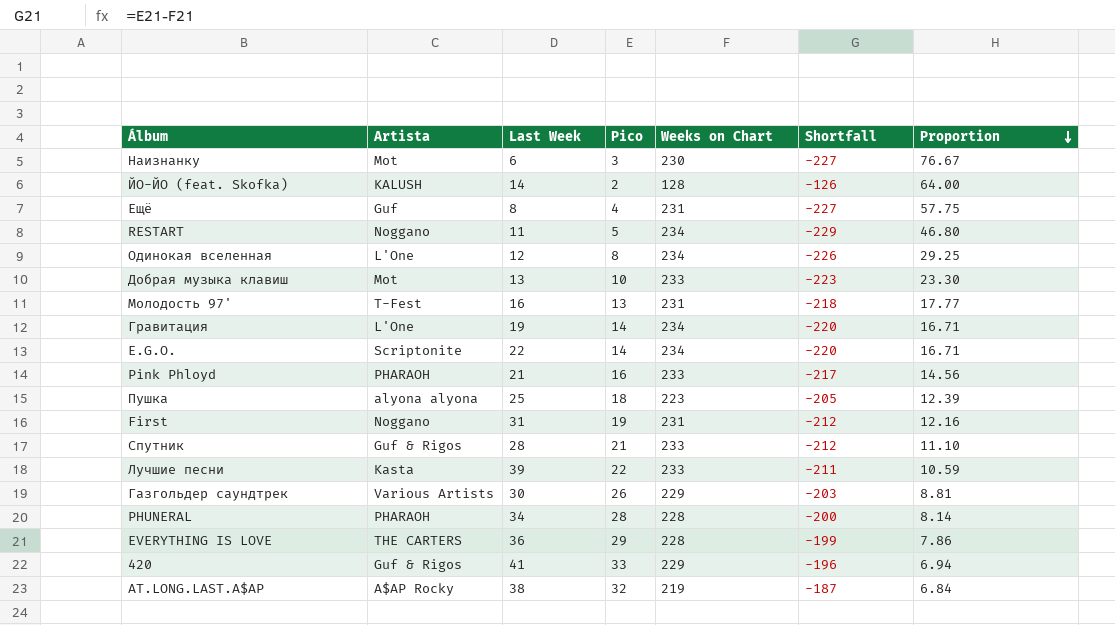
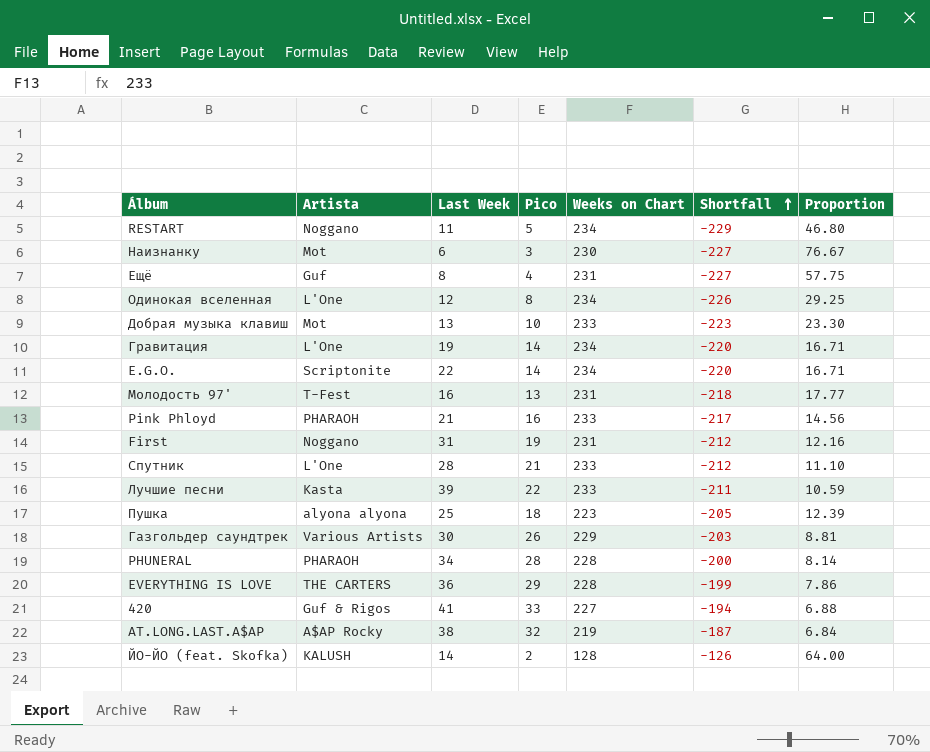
row order: Proportion descending -> Shortfall ascending
Спутник | Artista: Guf & Rigos -> L'One
420 | Weeks on Chart: 229 -> 227
420 | Shortfall: -196 -> -194
420 | Proportion: 6.94 -> 6.88

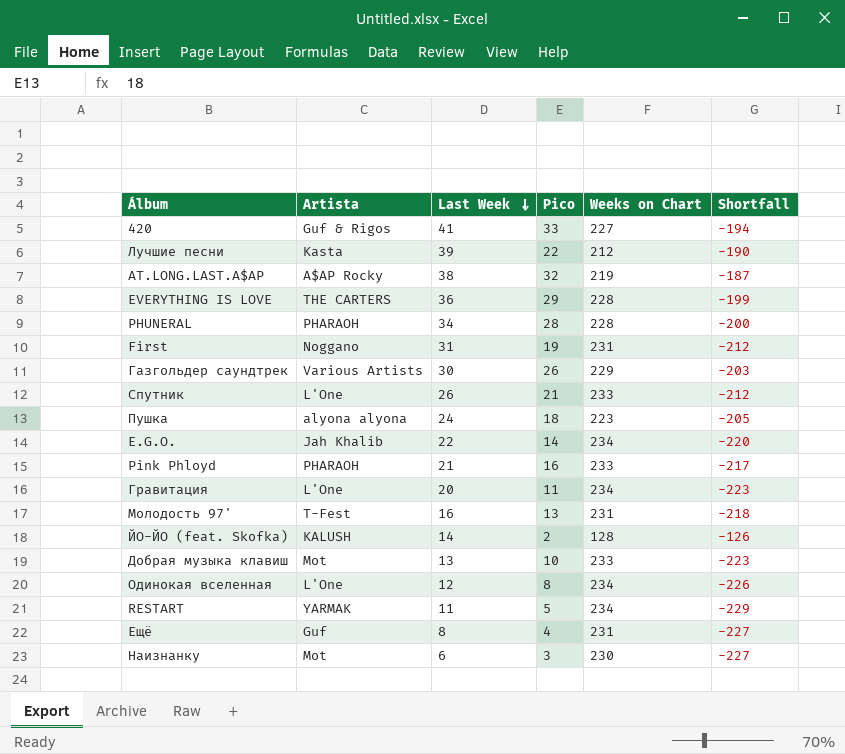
row order: Shortfall ascending -> Last Week descending
column Proportion | formula: [Weeks on Chart] / [Pico] -> none
Лучшие песни | Weeks on Chart: 233 -> 212
Лучшие песни | Shortfall: -211 -> -190
Спутник | Last Week: 28 -> 26
Пушка | Last Week: 25 -> 24
E.G.O. | Artista: Scriptonite -> Jah Khalib
Гравитация | Last Week: 19 -> 20
Гравитация | Pico: 14 -> 11
Гравитация | Shortfall: -220 -> -223
RESTART | Artista: Noggano -> YARMAK

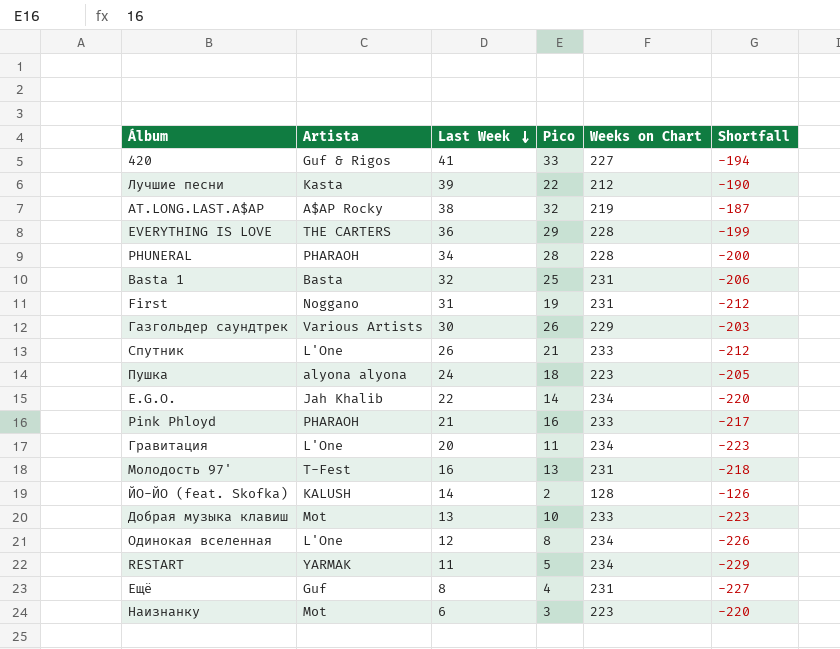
row Basta 1: none -> Basta | 32 | 25 | 231 | -206
Наизнанку | Weeks on Chart: 230 -> 223
Наизнанку | Shortfall: -227 -> -220

